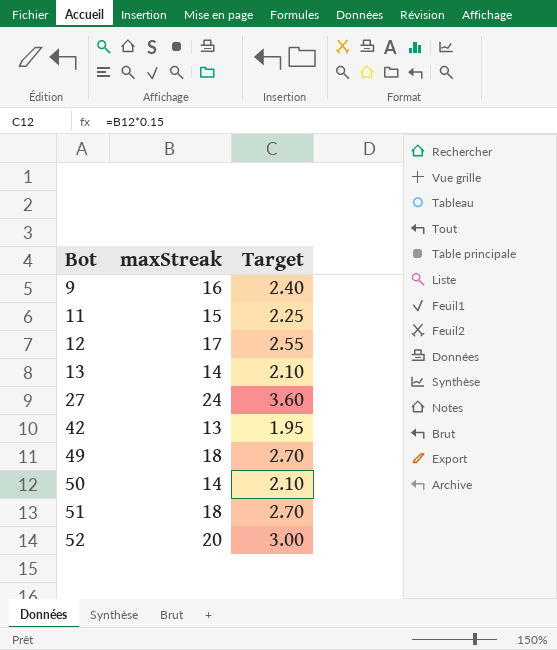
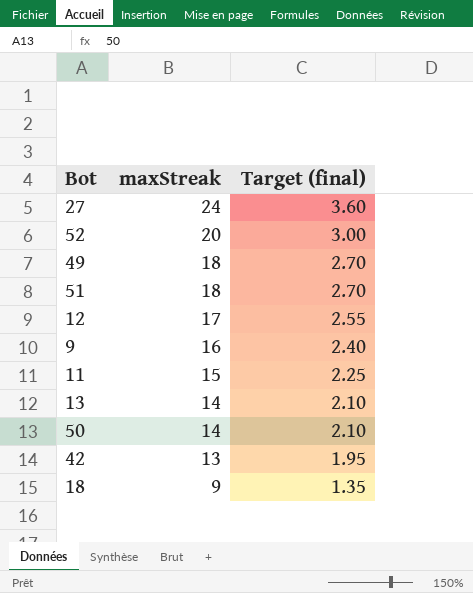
row order: Bot ascending -> maxStreak descending
column name: Target -> Target (final)
row 18: none -> 9 | 1.35

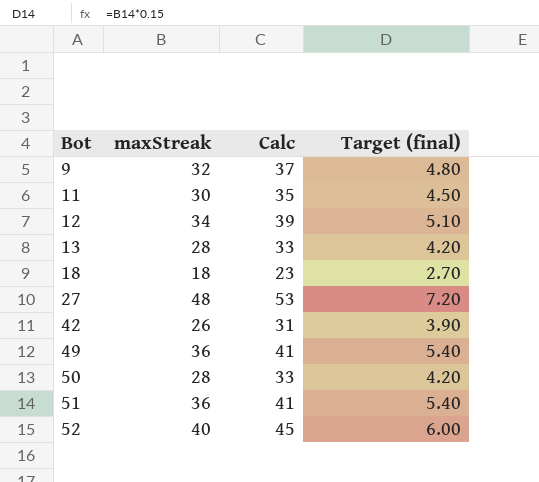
row order: maxStreak descending -> Bot ascending
column Calc | formula: none -> [maxStreak] + 5
9 | maxStreak: 16 -> 32
9 | Target (final): 2.40 -> 4.80
11 | maxStreak: 15 -> 30
11 | Target (final): 2.25 -> 4.50
12 | maxStreak: 17 -> 34
12 | Target (final): 2.55 -> 5.10
13 | maxStreak: 14 -> 28
13 | Target (final): 2.10 -> 4.20
18 | maxStreak: 9 -> 18
18 | Target (final): 1.35 -> 2.70
27 | maxStreak: 24 -> 48
27 | Target (final): 3.60 -> 7.20
42 | maxStreak: 13 -> 26
42 | Target (final): 1.95 -> 3.90
49 | maxStreak: 18 -> 36
49 | Target (final): 2.70 -> 5.40
50 | maxStreak: 14 -> 28
50 | Target (final): 2.10 -> 4.20
51 | maxStreak: 18 -> 36
51 | Target (final): 2.70 -> 5.40
52 | maxStreak: 20 -> 40
52 | Target (final): 3.00 -> 6.00

